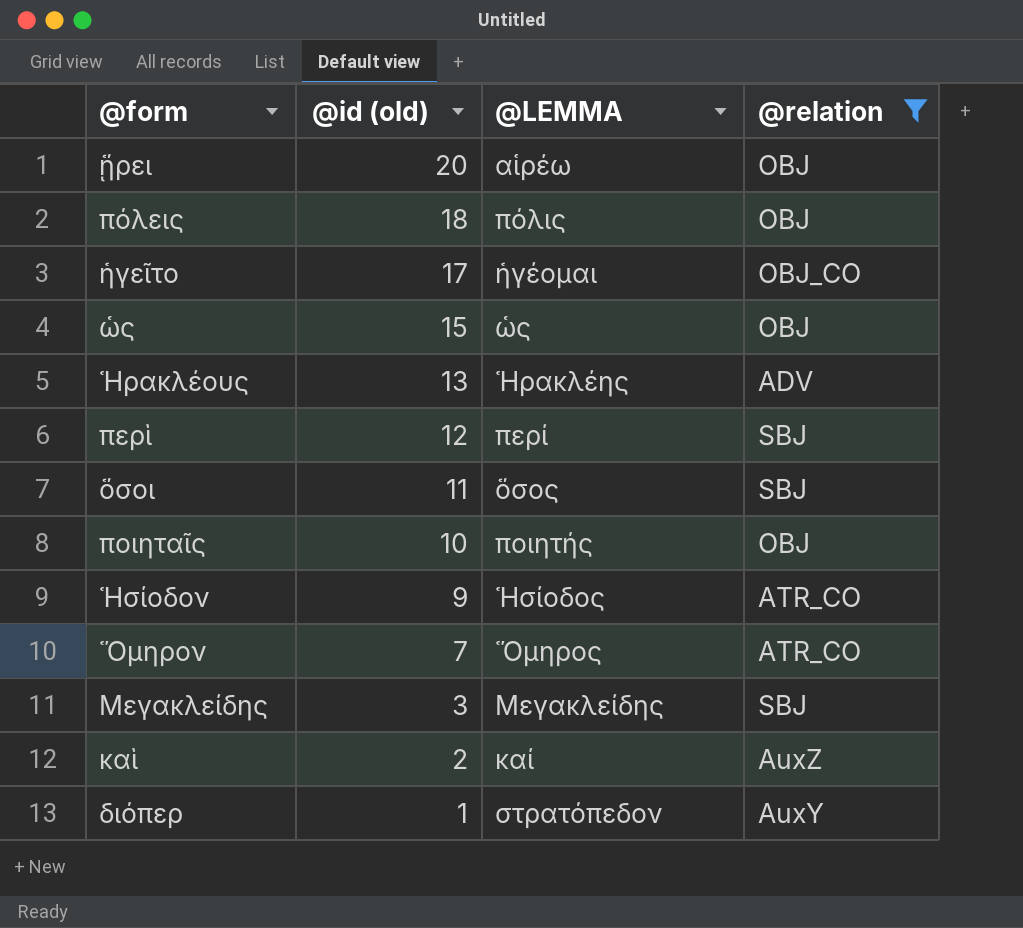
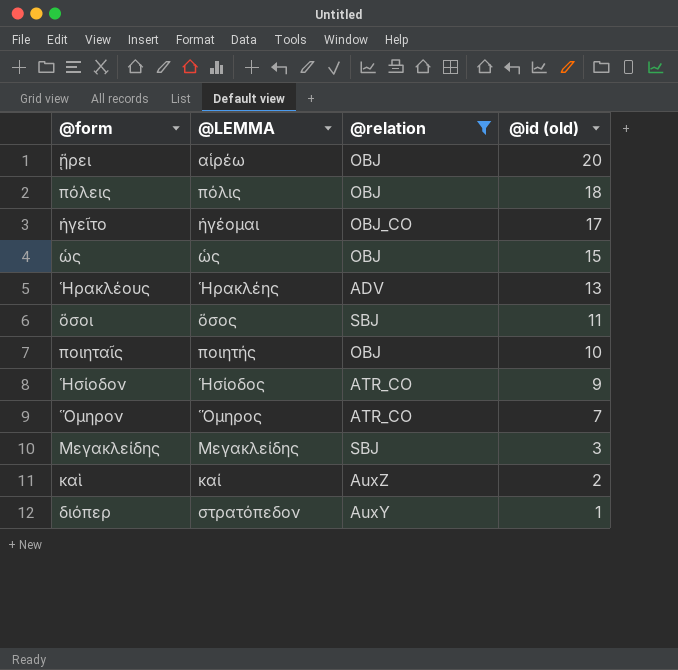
column @id (old) | position: 2 -> 4
row περὶ: 12 | περί | SBJ -> none

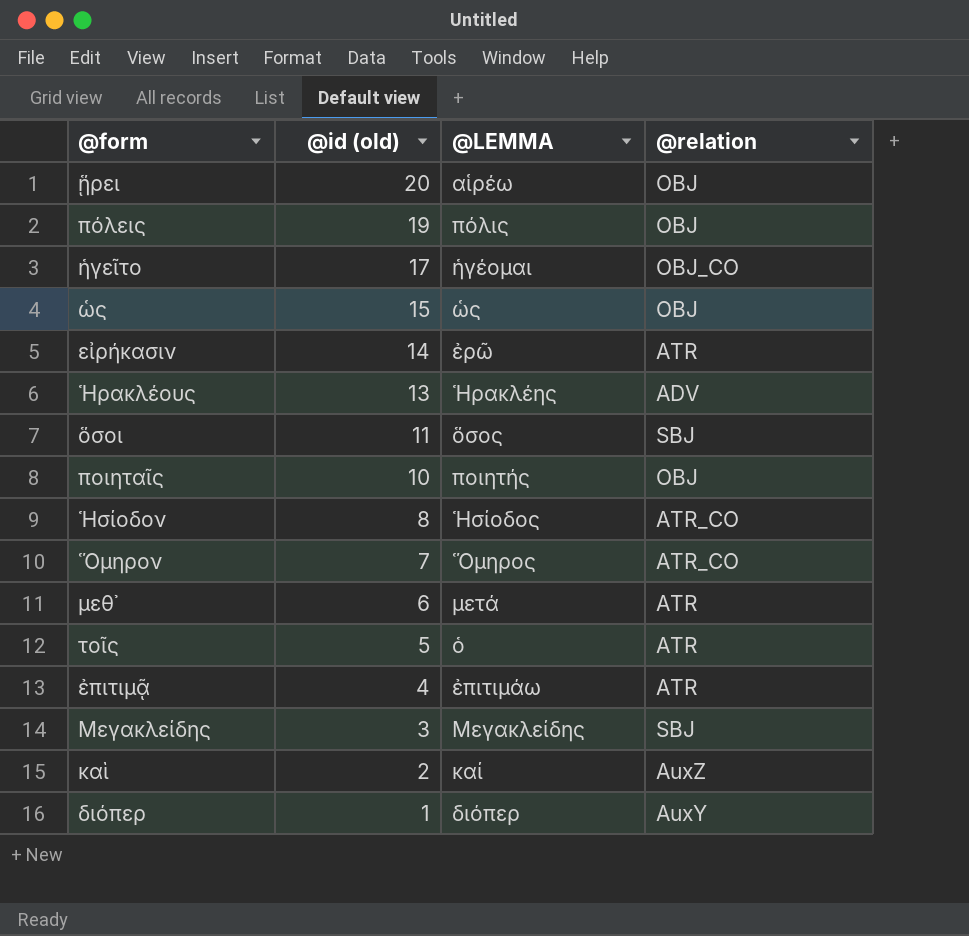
filter: @relation != ATR -> none
column @id (old) | position: 4 -> 2
πόλεις | @id (old): 18 -> 19
Ἡσίοδον | @id (old): 9 -> 8
διόπερ | @LEMMA: στρατόπεδον -> διόπερ

